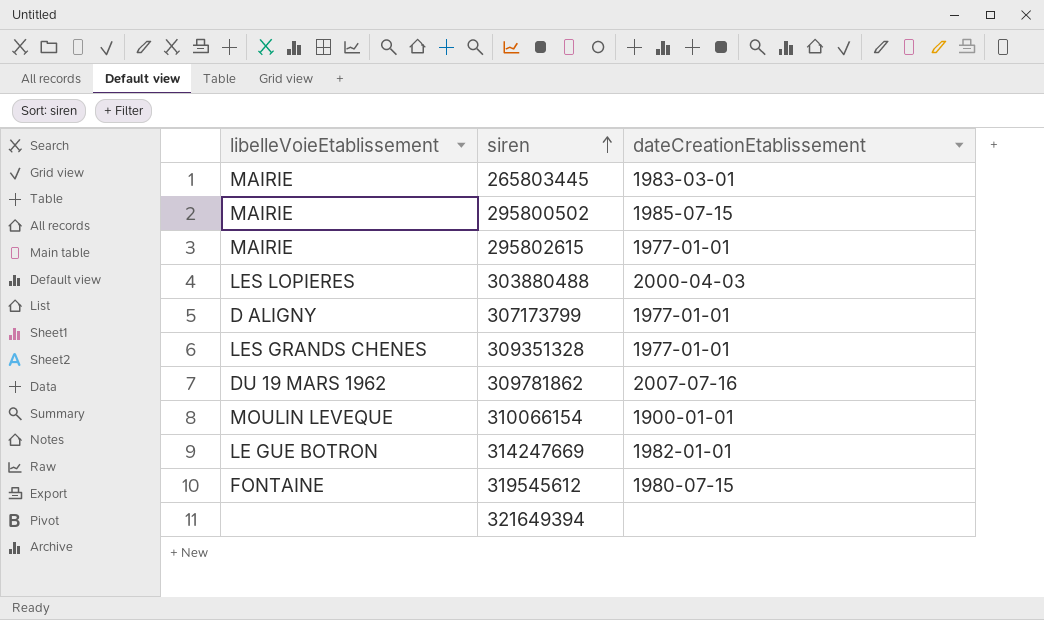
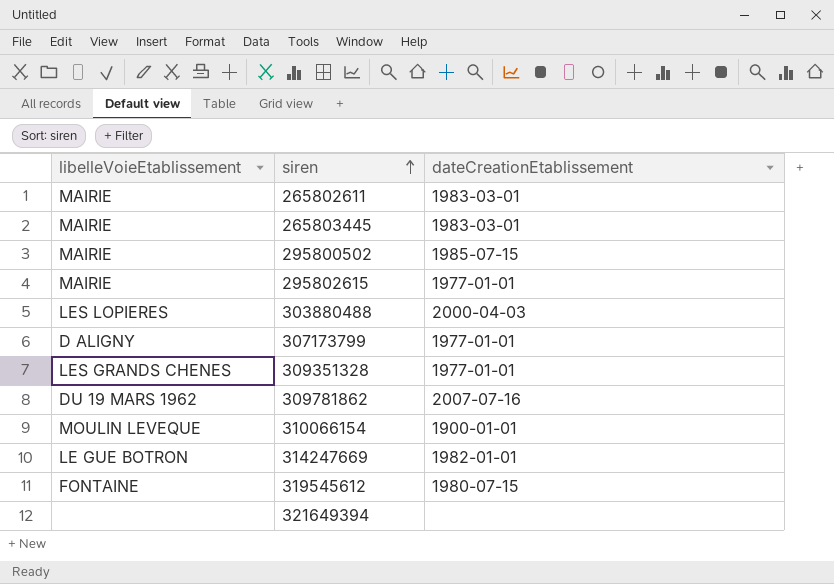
row 265802611: none -> MAIRIE | 1983-03-01

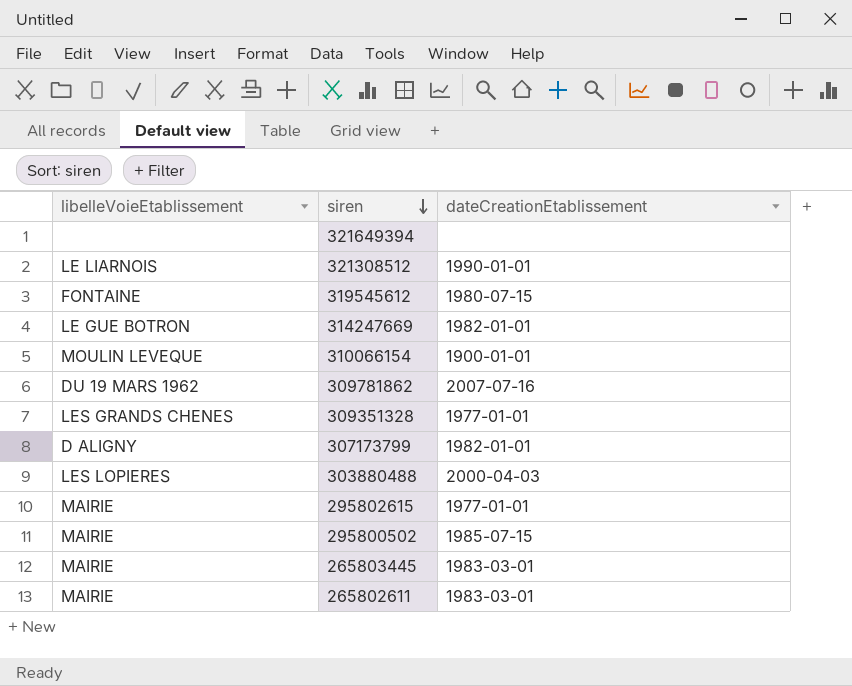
row order: siren ascending -> siren descending
row 321308512: none -> LE LIARNOIS | 1990-01-01
307173799 | dateCreationEtablissement: 1977-01-01 -> 1982-01-01

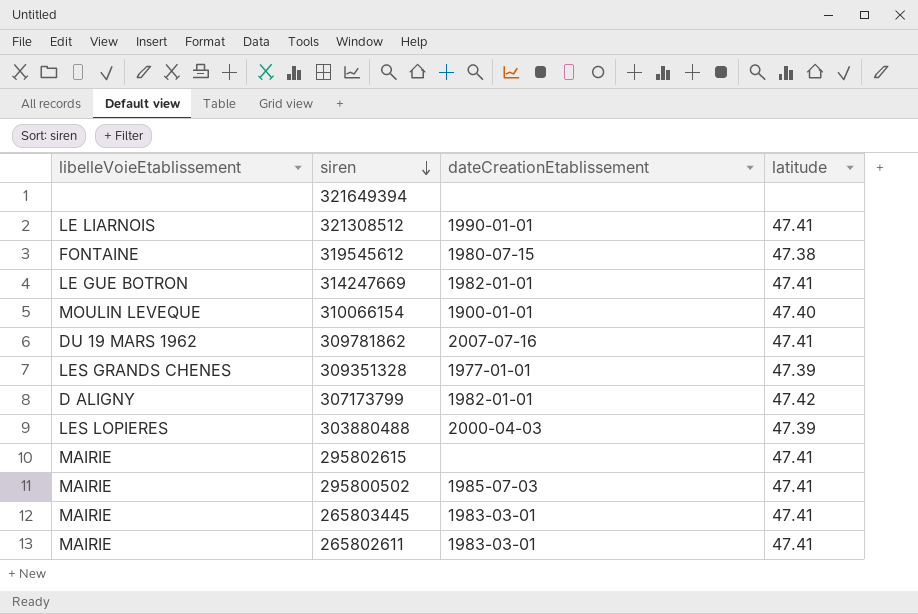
column latitude | position: none -> 4
295802615 | dateCreationEtablissement: 1977-01-01 -> none
295800502 | dateCreationEtablissement: 1985-07-15 -> 1985-07-03

